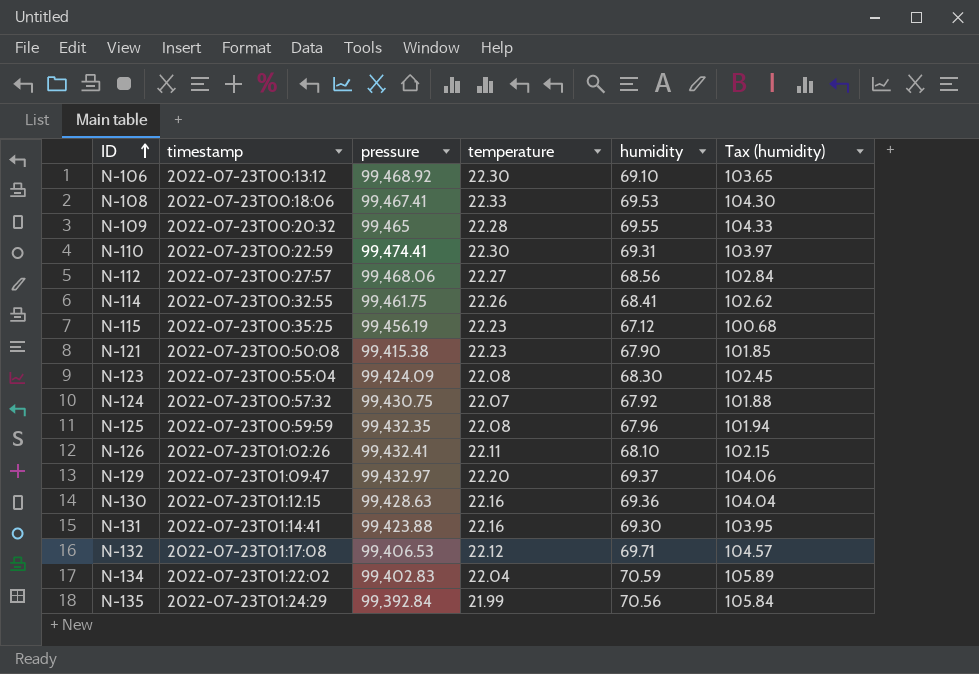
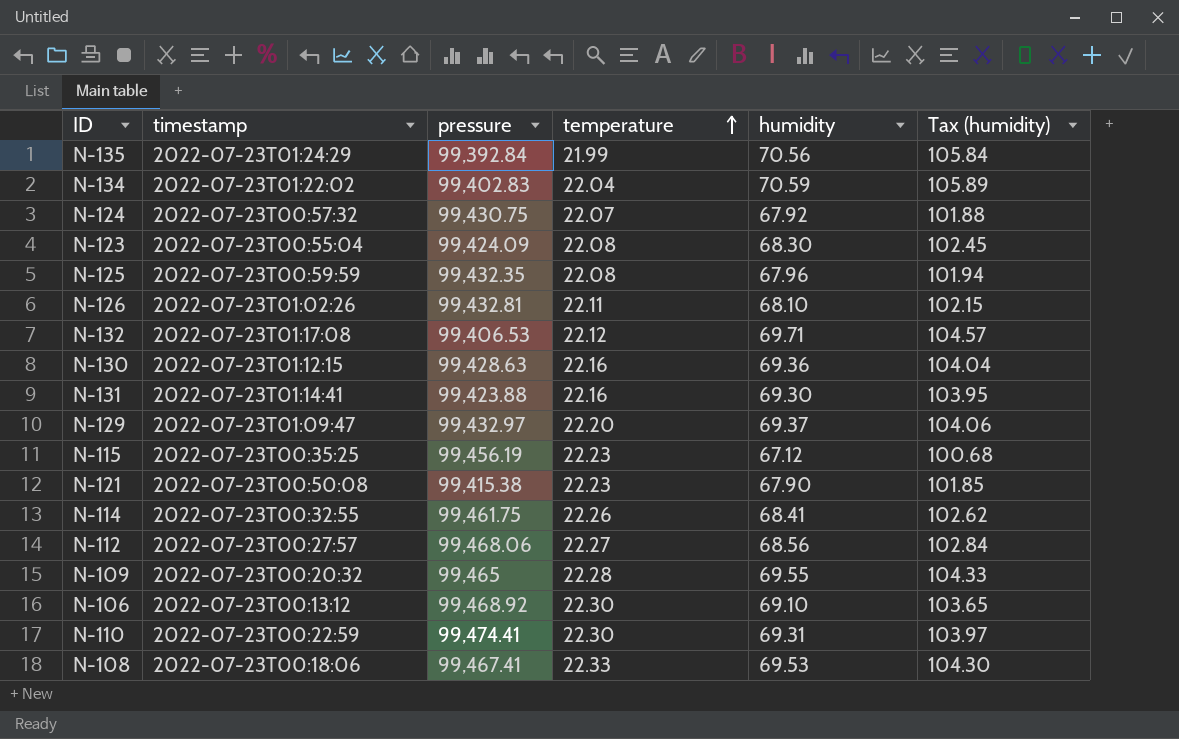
row order: ID ascending -> temperature ascending
N-126 | pressure: 99,432.41 -> 99,432.81

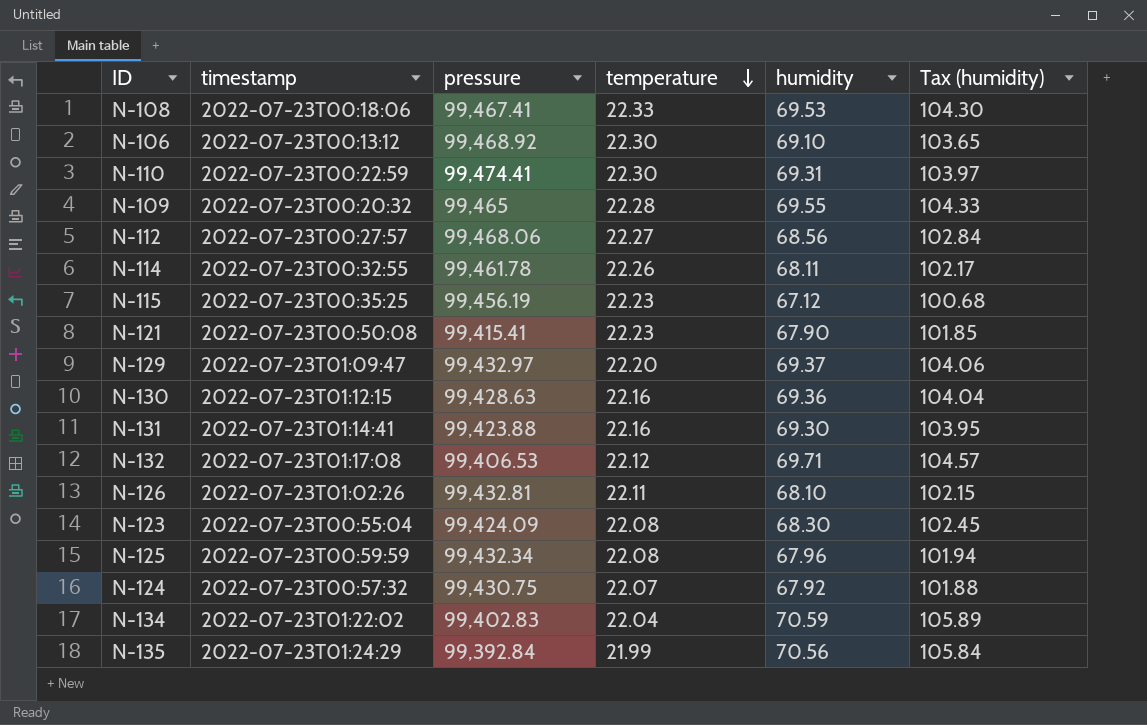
row order: temperature ascending -> temperature descending
N-114 | pressure: 99,461.75 -> 99,461.78
N-114 | humidity: 68.41 -> 68.11
N-114 | Tax (humidity): 102.62 -> 102.17
N-121 | pressure: 99,415.38 -> 99,415.41
N-125 | pressure: 99,432.35 -> 99,432.34

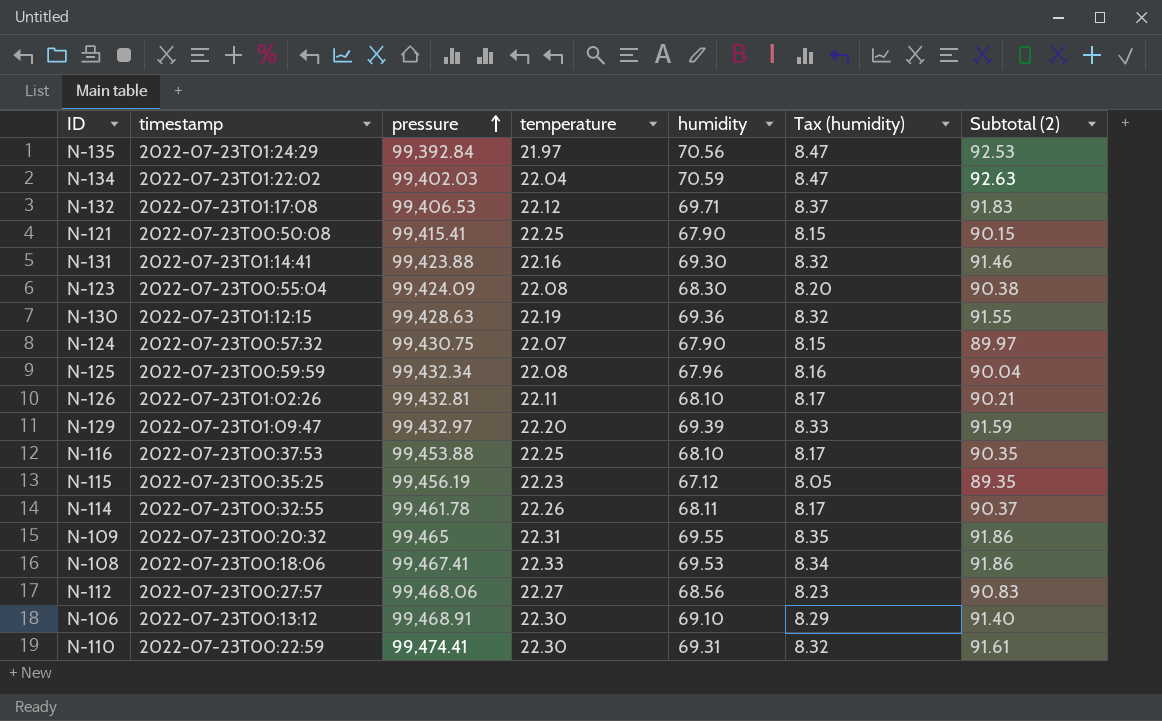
row order: temperature descending -> pressure ascending
column Tax (humidity) | formula: [humidity] * 1.5 -> [humidity] * 0.12
column Subtotal (2) | formula: none -> [temperature] + [humidity]
N-135 | temperature: 21.99 -> 21.97
N-134 | pressure: 99,402.83 -> 99,402.03
N-121 | temperature: 22.23 -> 22.25
N-130 | temperature: 22.16 -> 22.19
N-124 | humidity: 67.92 -> 67.90
N-129 | humidity: 69.37 -> 69.39
row N-116: none -> 2022-07-23T00:37:53 | 99,453.88 | 22.25 | 68.10 | 8.17 | 90.35
N-109 | temperature: 22.28 -> 22.31
N-106 | pressure: 99,468.92 -> 99,468.91

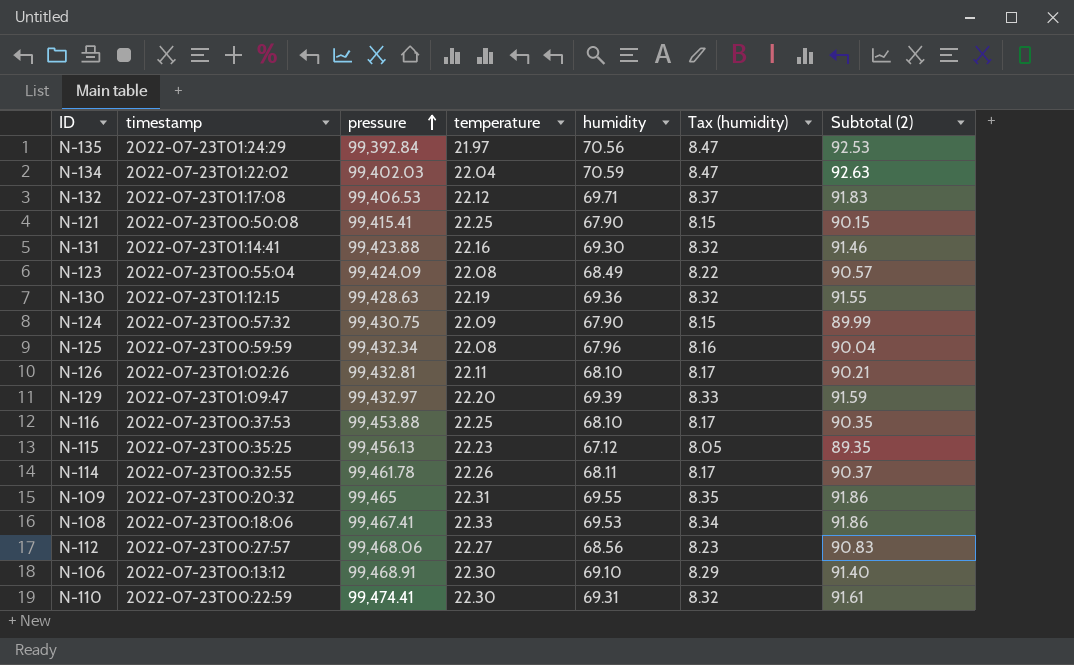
N-123 | humidity: 68.30 -> 68.49
N-123 | Tax (humidity): 8.20 -> 8.22
N-123 | Subtotal (2): 90.38 -> 90.57
N-124 | temperature: 22.07 -> 22.09
N-124 | Subtotal (2): 89.97 -> 89.99
N-115 | pressure: 99,456.19 -> 99,456.13

